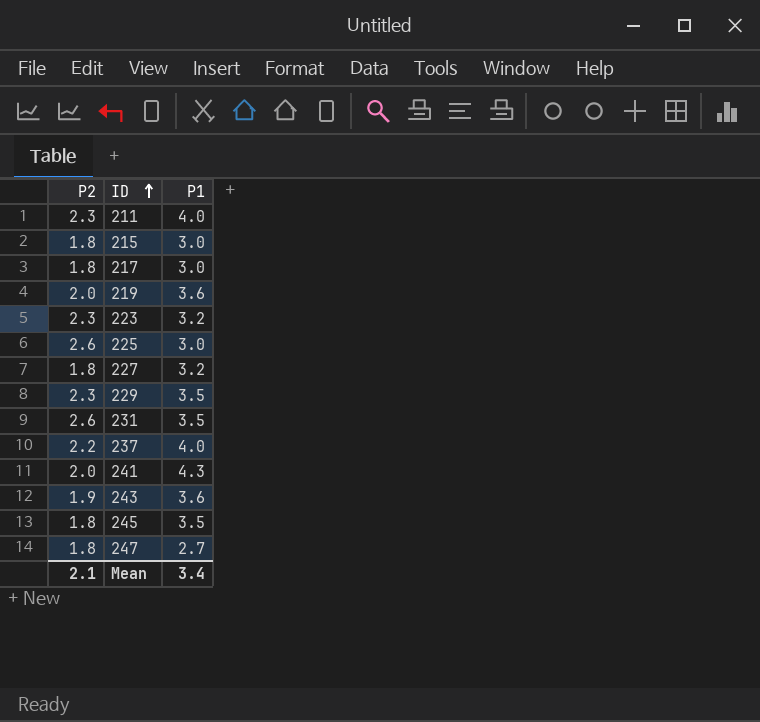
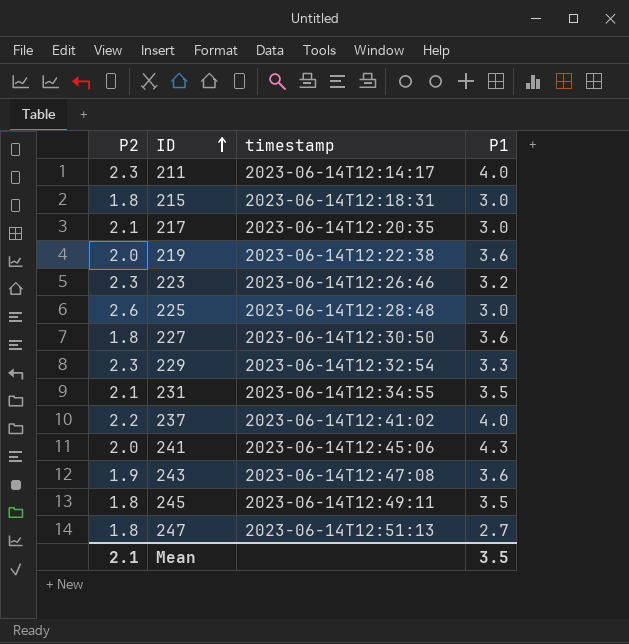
column timestamp | position: none -> 3
217 | P2: 1.8 -> 2.1
227 | P1: 3.2 -> 3.6
229 | P1: 3.5 -> 3.3
231 | P2: 2.6 -> 2.1
Mean | P1: 3.4 -> 3.5

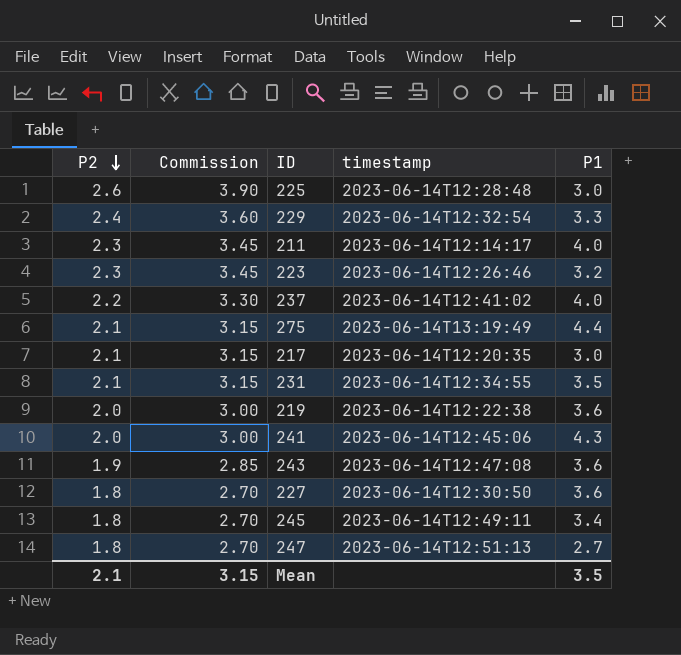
row order: ID ascending -> P2 descending
column Commission | formula: none -> [P2] * 1.5
row 215: 1.8 | 2023-06-14T12:18:31 | 3.0 -> none
229 | P2: 2.3 -> 2.4
row 275: none -> 2.1 | 3.15 | 2023-06-14T13:19:49 | 4.4
245 | P1: 3.5 -> 3.4

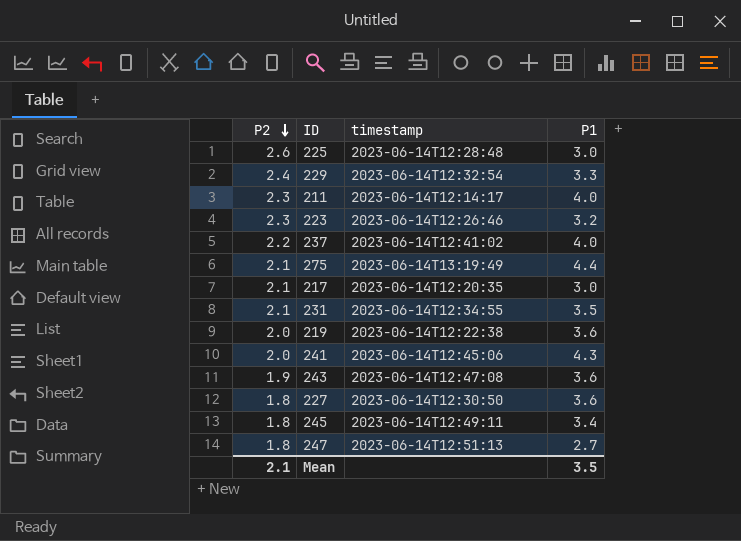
column Commission | formula: [P2] * 1.5 -> none

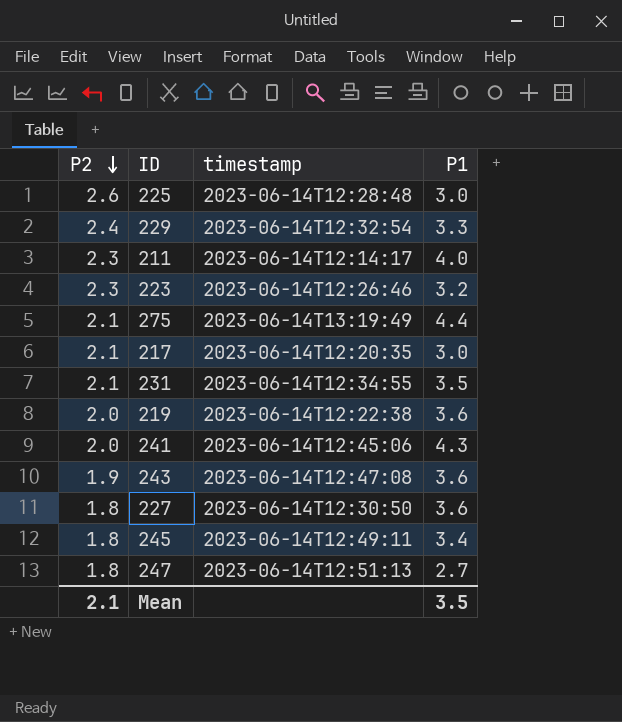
row 237: 2.2 | 2023-06-14T12:41:02 | 4.0 -> none

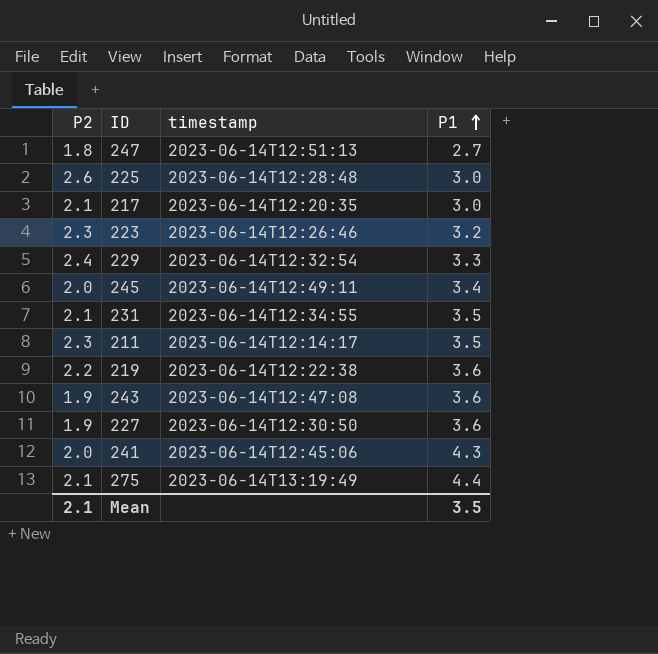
row order: P2 descending -> P1 ascending
245 | P2: 1.8 -> 2.0
211 | P1: 4.0 -> 3.5
219 | P2: 2.0 -> 2.2
227 | P2: 1.8 -> 1.9

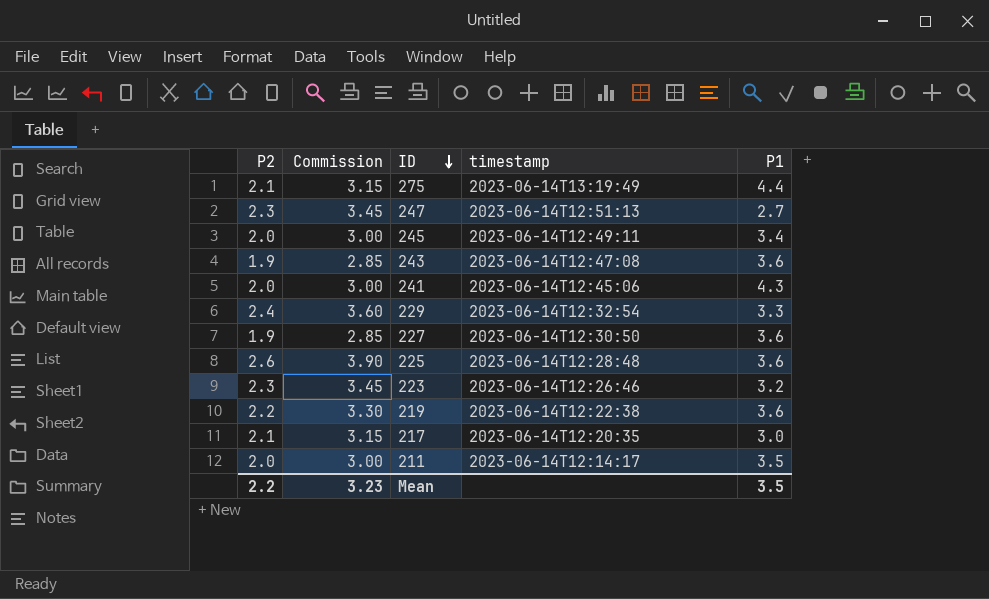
row order: P1 ascending -> ID descending
column Commission | formula: none -> [P2] * 1.5
row 231: 2.1 | 2023-06-14T12:34:55 | 3.5 -> none
247 | P2: 1.8 -> 2.3
225 | P1: 3.0 -> 3.6
211 | P2: 2.3 -> 2.0
Mean | P2: 2.1 -> 2.2

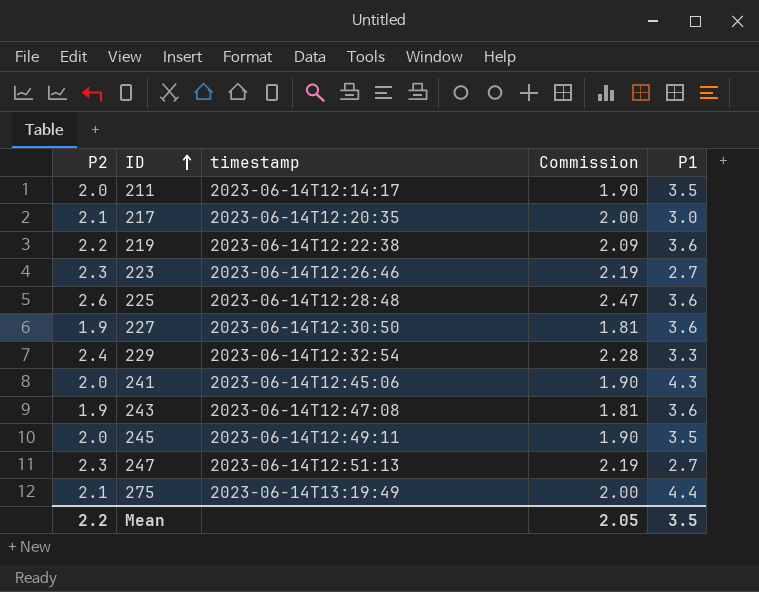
row order: ID descending -> ID ascending
column Commission | formula: [P2] * 1.5 -> [P2] * 0.95
column Commission | position: 2 -> 4
223 | P1: 3.2 -> 2.7
245 | P1: 3.4 -> 3.5
Mean | Commission: 3.23 -> 2.05

